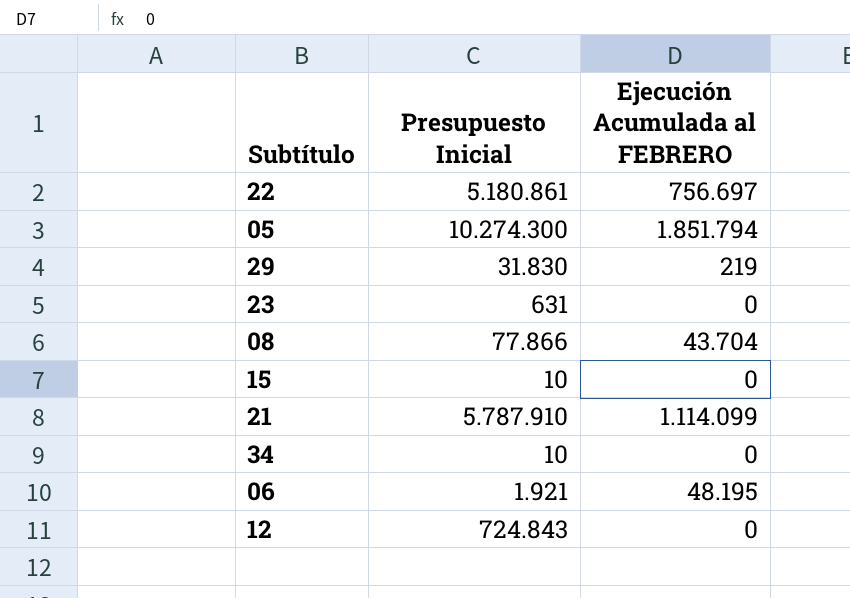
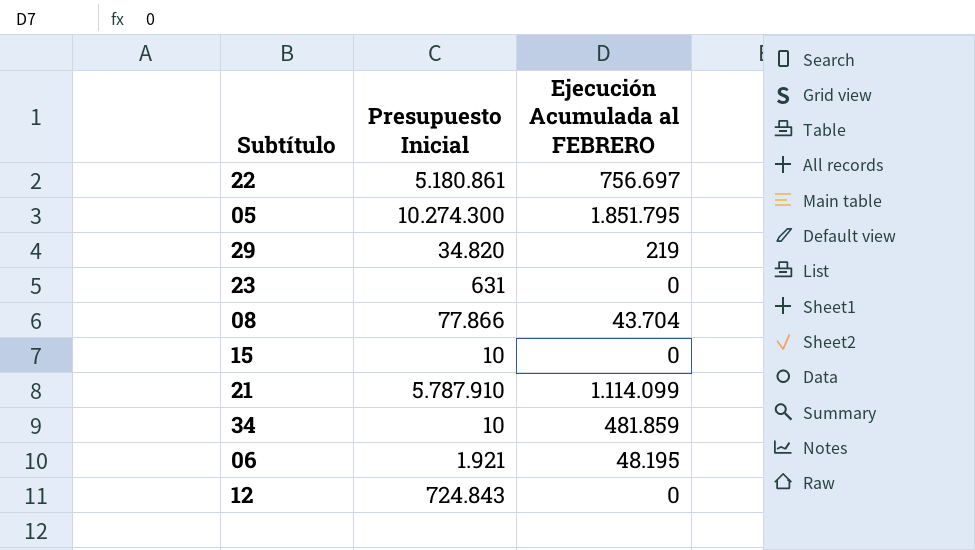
05 | Ejecución Acumulada al FEBRERO: 1.851.794 -> 1.851.795
29 | Presupuesto Inicial: 31.830 -> 34.820
34 | Ejecución Acumulada al FEBRERO: 0 -> 481.859

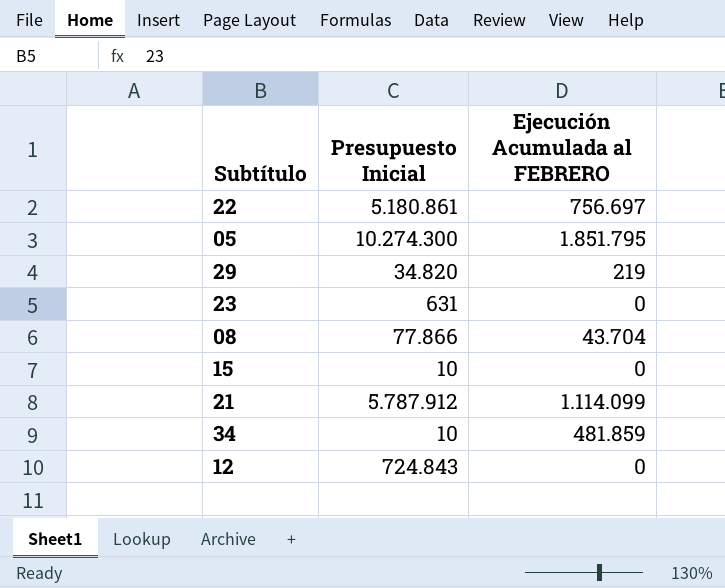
row 06: 1.921 | 48.195 -> none
21 | Presupuesto Inicial: 5.787.910 -> 5.787.912

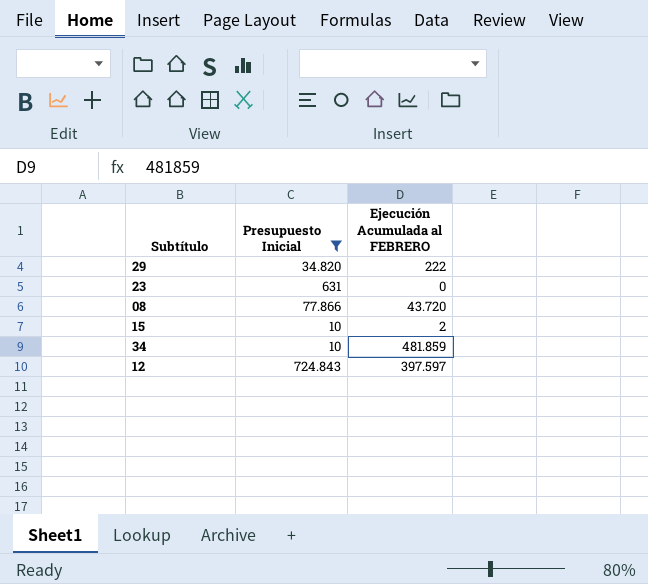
filter: none -> Presupuesto Inicial <= 724.843
29 | Ejecución Acumulada al FEBRERO: 219 -> 222
08 | Ejecución Acumulada al FEBRERO: 43.704 -> 43.720
15 | Ejecución Acumulada al FEBRERO: 0 -> 2
12 | Ejecución Acumulada al FEBRERO: 0 -> 397.597

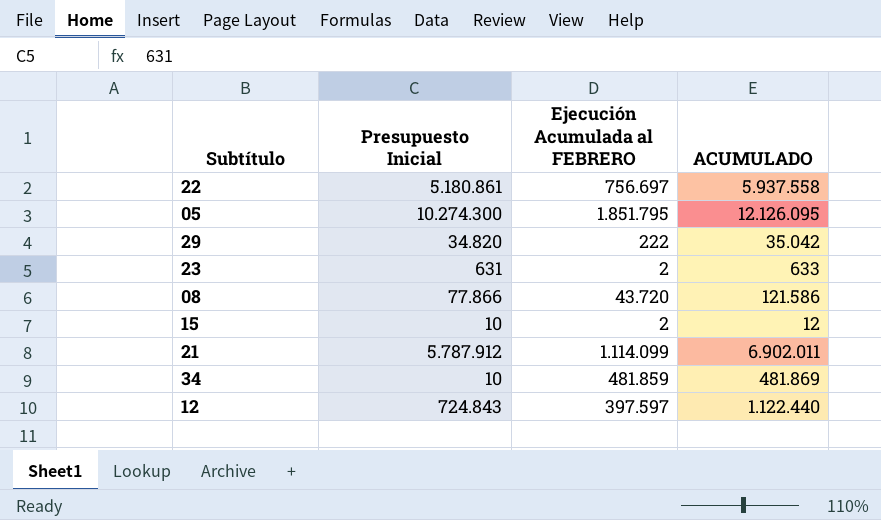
filter: Presupuesto Inicial <= 724.843 -> none
column ACUMULADO | formula: none -> [Presupuesto Inicial] + [Ejecución Acumulada al FEBRERO]
23 | Ejecución Acumulada al FEBRERO: 0 -> 2

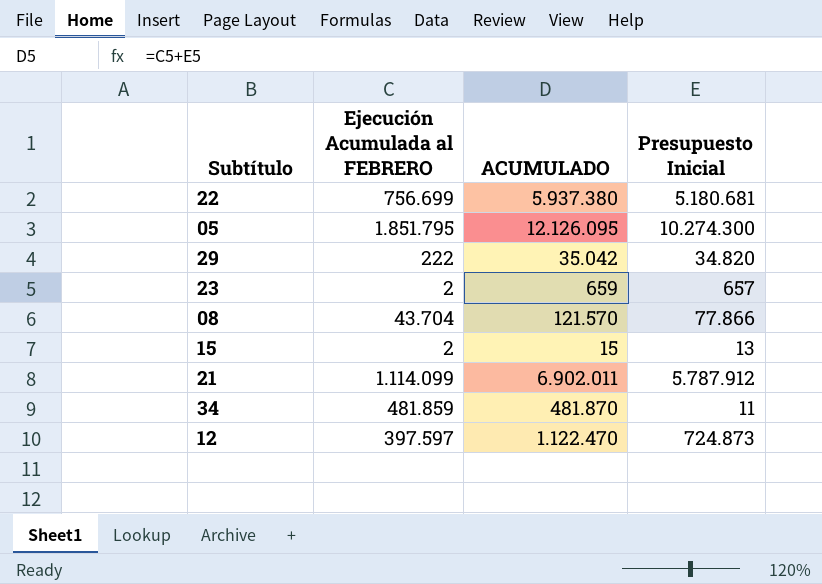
column Presupuesto Inicial | position: 2 -> 4
22 | Ejecución Acumulada al FEBRERO: 756.697 -> 756.699
22 | ACUMULADO: 5.937.558 -> 5.937.380
22 | Presupuesto Inicial: 5.180.861 -> 5.180.681
23 | ACUMULADO: 633 -> 659
23 | Presupuesto Inicial: 631 -> 657
08 | Ejecución Acumulada al FEBRERO: 43.720 -> 43.704
08 | ACUMULADO: 121.586 -> 121.570
15 | ACUMULADO: 12 -> 15
15 | Presupuesto Inicial: 10 -> 13
34 | ACUMULADO: 481.869 -> 481.870
34 | Presupuesto Inicial: 10 -> 11
12 | ACUMULADO: 1.122.440 -> 1.122.470
12 | Presupuesto Inicial: 724.843 -> 724.873

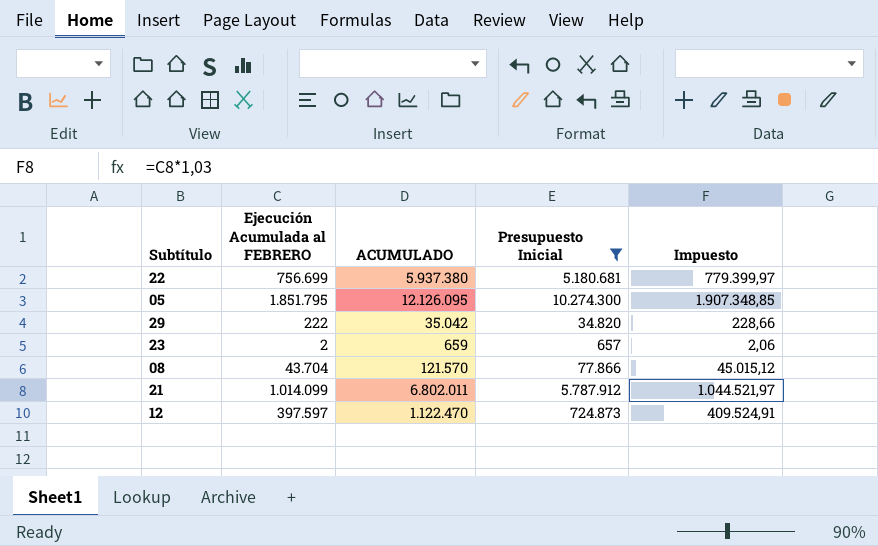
filter: none -> Presupuesto Inicial >= 657
column Impuesto | formula: none -> [Ejecución Acumulada al FEBRERO] * 1,03
21 | Ejecución Acumulada al FEBRERO: 1.114.099 -> 1.014.099
21 | ACUMULADO: 6.902.011 -> 6.802.011

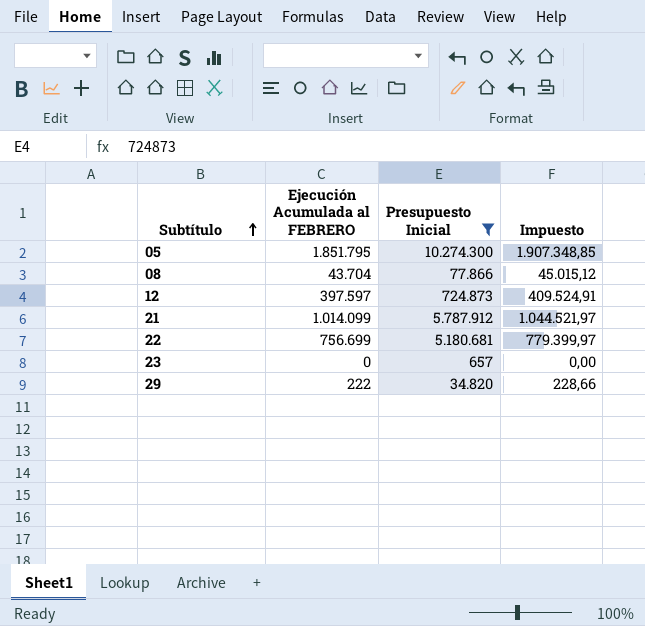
row order: none -> Subtítulo ascending
column ACUMULADO | formula: [Ejecución Acumulada al FEBRERO] + [Presupuesto Inicial] -> none
23 | Ejecución Acumulada al FEBRERO: 2 -> 0
23 | Impuesto: 2,06 -> 0,00

